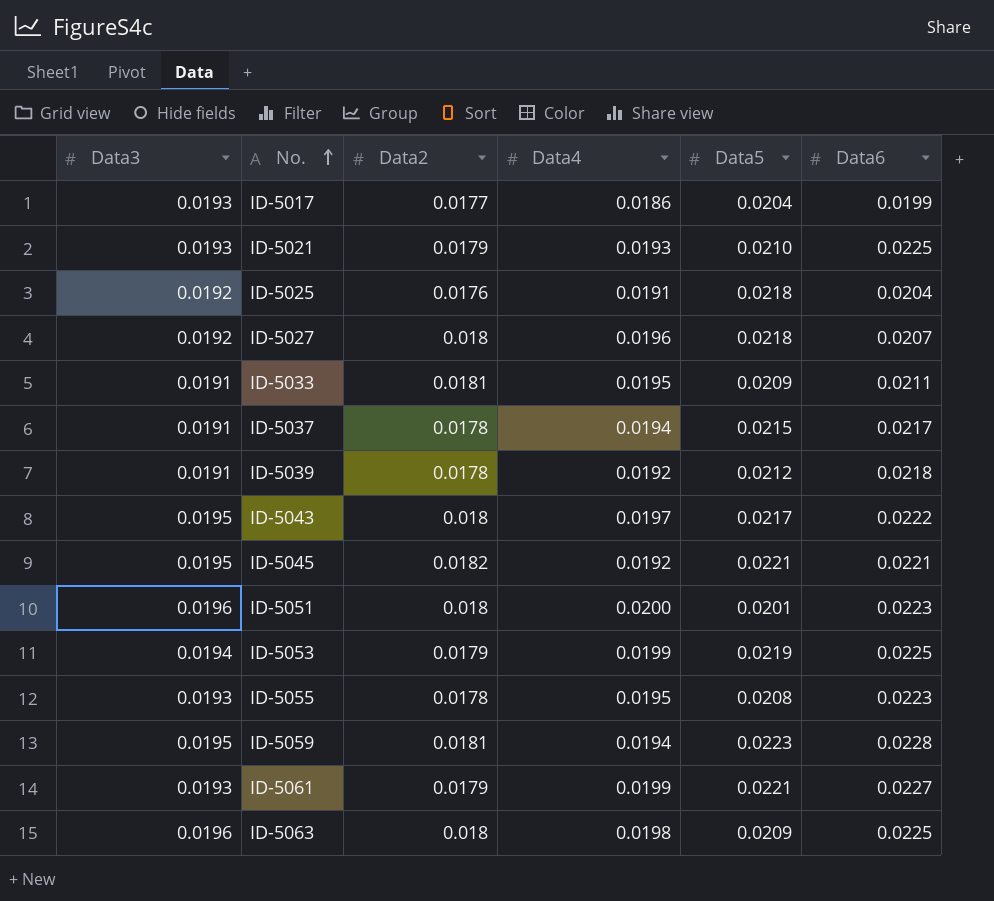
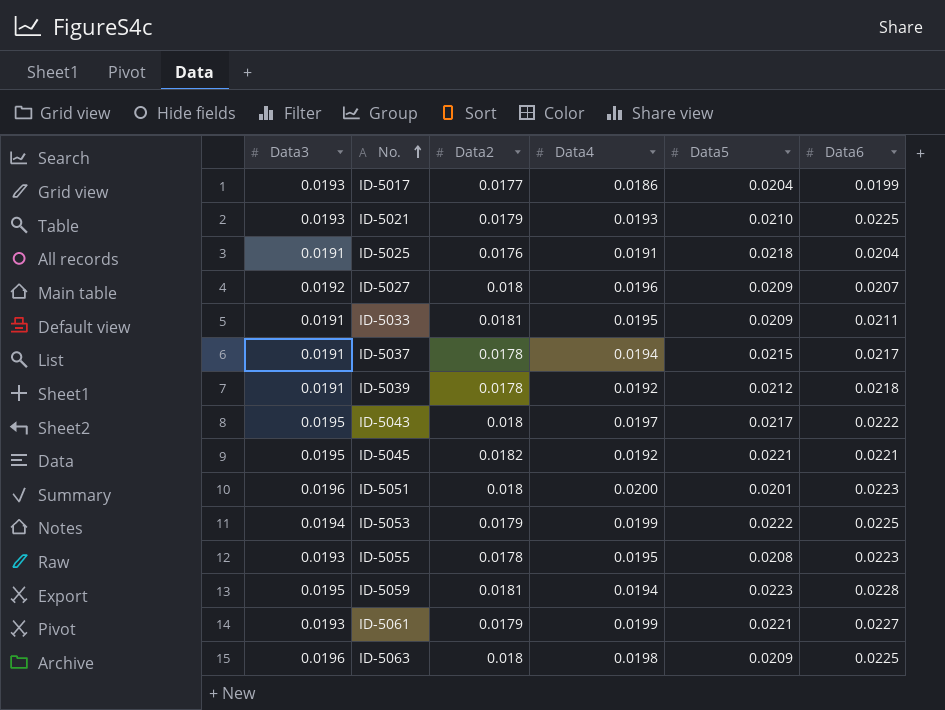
ID-5025 | Data3: 0.0192 -> 0.0191
ID-5027 | Data5: 0.0218 -> 0.0209
ID-5053 | Data5: 0.0219 -> 0.0222

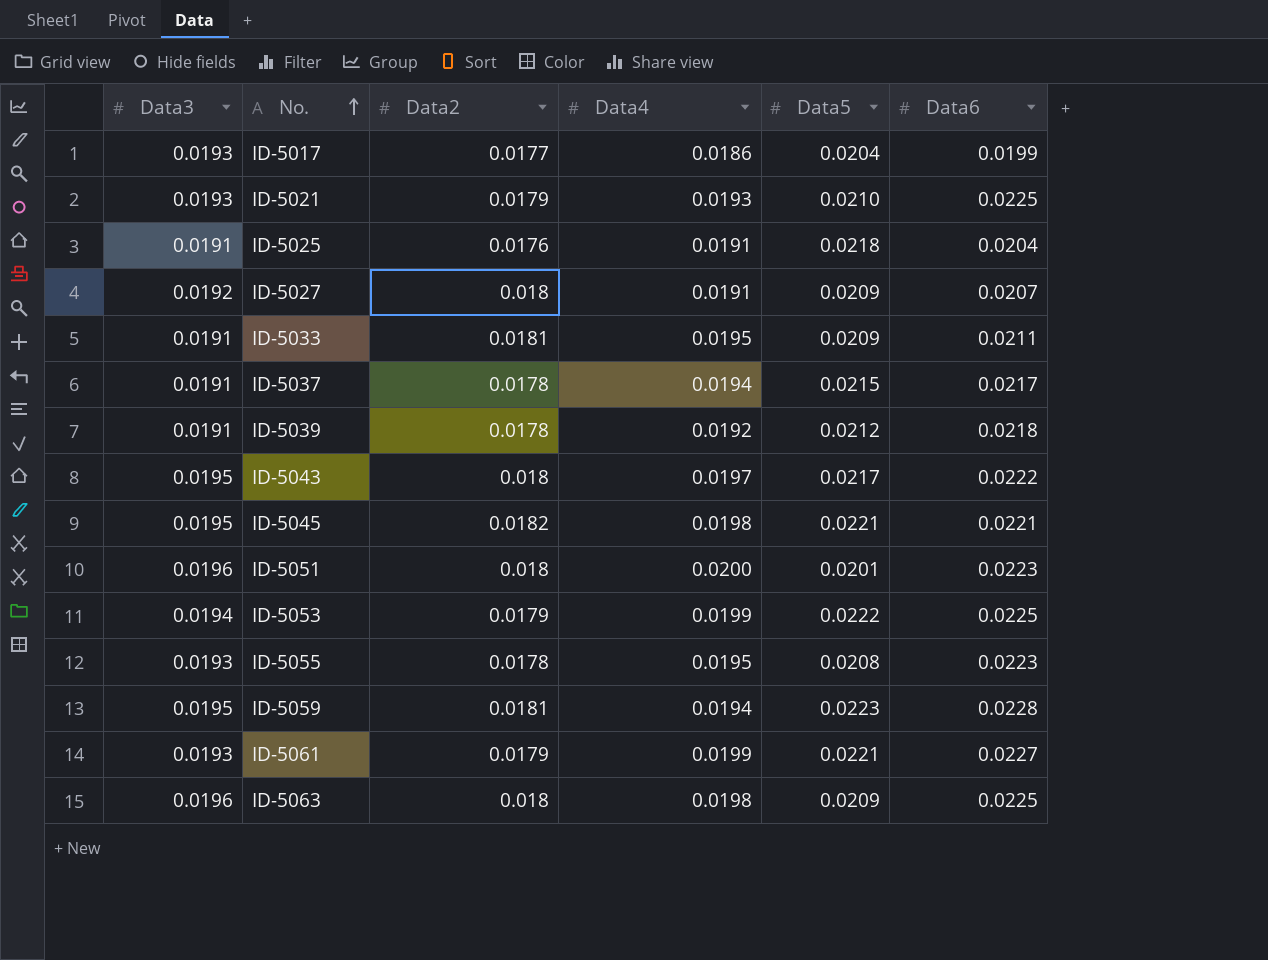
ID-5027 | Data4: 0.0196 -> 0.0191
ID-5045 | Data4: 0.0192 -> 0.0198

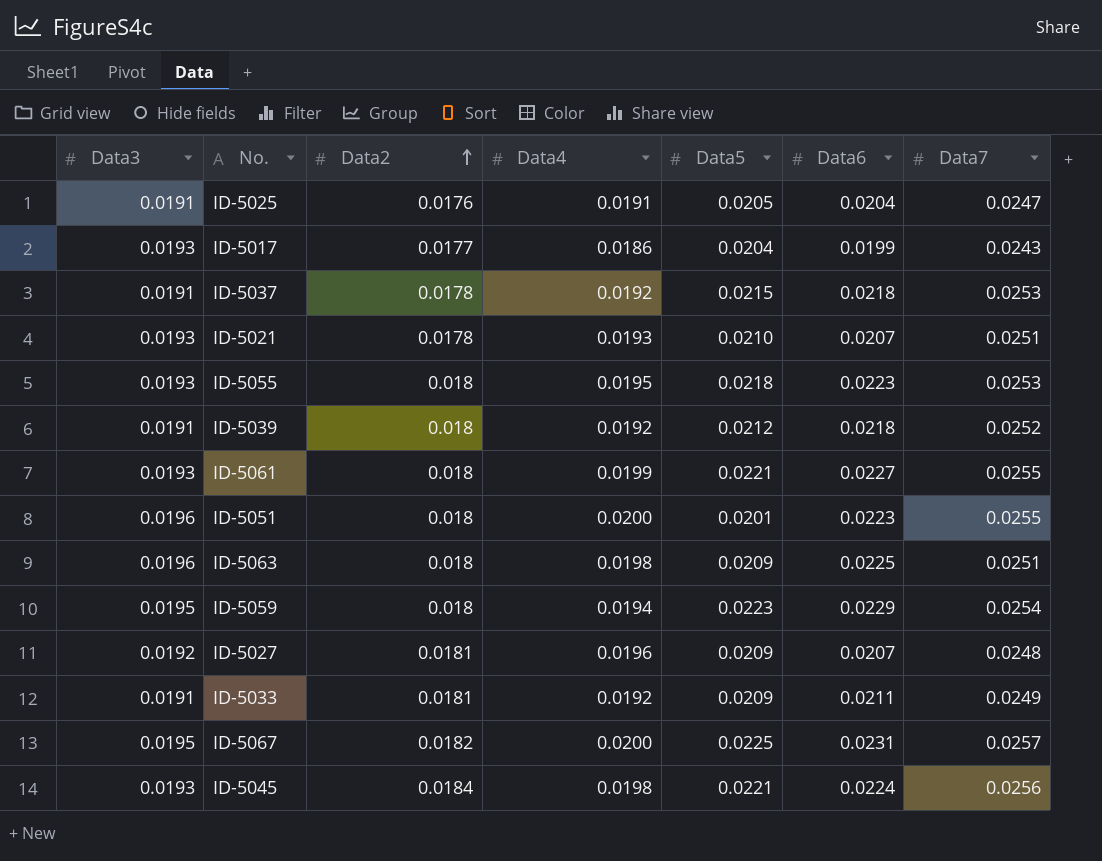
row order: No. ascending -> Data2 ascending
column Data7 | position: none -> 7
row ID-5043: 0.0195 | 0.018 | 0.0197 | 0.0217 | 0.0222 -> none
row ID-5053: 0.0194 | 0.0179 | 0.0199 | 0.0222 | 0.0225 -> none
ID-5025 | Data5: 0.0218 -> 0.0205
ID-5037 | Data4: 0.0194 -> 0.0192
ID-5037 | Data6: 0.0217 -> 0.0218
ID-5021 | Data2: 0.0179 -> 0.0178
ID-5021 | Data6: 0.0225 -> 0.0207
ID-5055 | Data2: 0.0178 -> 0.018
ID-5055 | Data5: 0.0208 -> 0.0218
ID-5039 | Data2: 0.0178 -> 0.018
ID-5061 | Data2: 0.0179 -> 0.018
ID-5059 | Data2: 0.0181 -> 0.018
ID-5059 | Data6: 0.0228 -> 0.0229
ID-5027 | Data2: 0.018 -> 0.0181
ID-5027 | Data4: 0.0191 -> 0.0196
ID-5033 | Data4: 0.0195 -> 0.0192
row ID-5067: none -> 0.0195 | 0.0182 | 0.0200 | 0.0225 | 0.0231 | 0.0257
ID-5045 | Data3: 0.0195 -> 0.0193
ID-5045 | Data2: 0.0182 -> 0.0184
ID-5045 | Data6: 0.0221 -> 0.0224

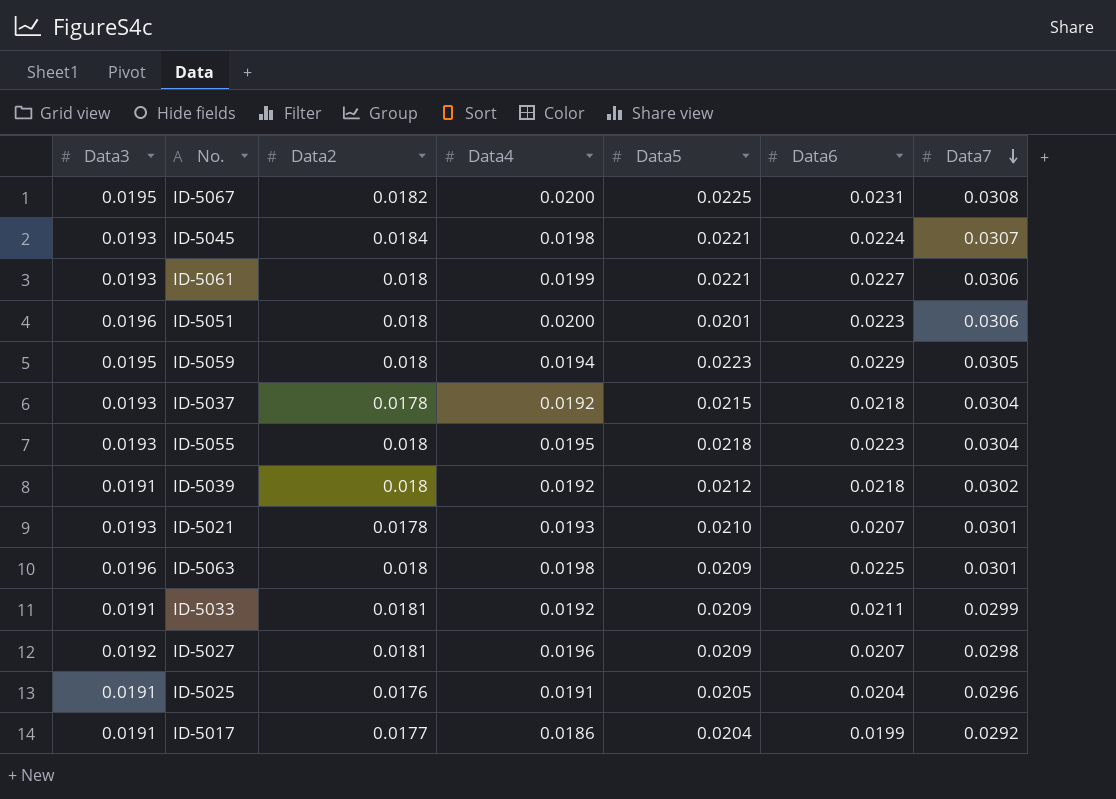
row order: Data2 ascending -> Data7 descending
ID-5067 | Data7: 0.0257 -> 0.0308
ID-5045 | Data7: 0.0256 -> 0.0307
ID-5061 | Data7: 0.0255 -> 0.0306
ID-5051 | Data7: 0.0255 -> 0.0306
ID-5059 | Data7: 0.0254 -> 0.0305
ID-5037 | Data3: 0.0191 -> 0.0193
ID-5037 | Data7: 0.0253 -> 0.0304
ID-5055 | Data7: 0.0253 -> 0.0304
ID-5039 | Data7: 0.0252 -> 0.0302
ID-5021 | Data7: 0.0251 -> 0.0301
ID-5063 | Data7: 0.0251 -> 0.0301
ID-5033 | Data7: 0.0249 -> 0.0299
ID-5027 | Data7: 0.0248 -> 0.0298
ID-5025 | Data7: 0.0247 -> 0.0296
ID-5017 | Data3: 0.0193 -> 0.0191
ID-5017 | Data7: 0.0243 -> 0.0292

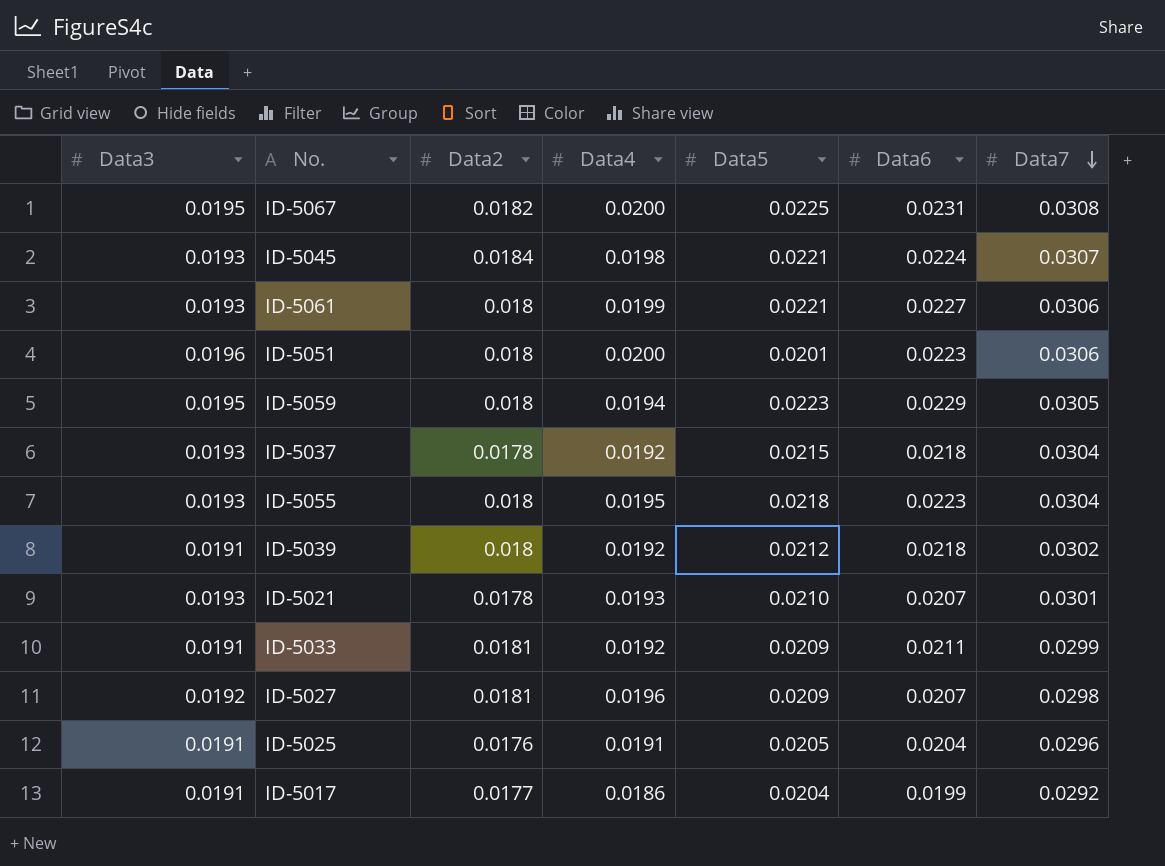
row ID-5063: 0.0196 | 0.018 | 0.0198 | 0.0209 | 0.0225 | 0.0301 -> none

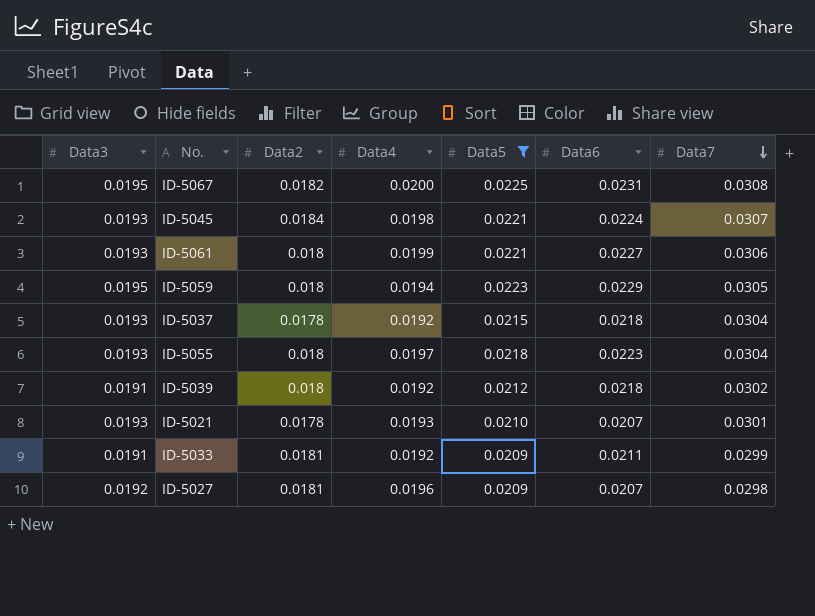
filter: none -> Data5 >= 0.0209
ID-5055 | Data4: 0.0195 -> 0.0197

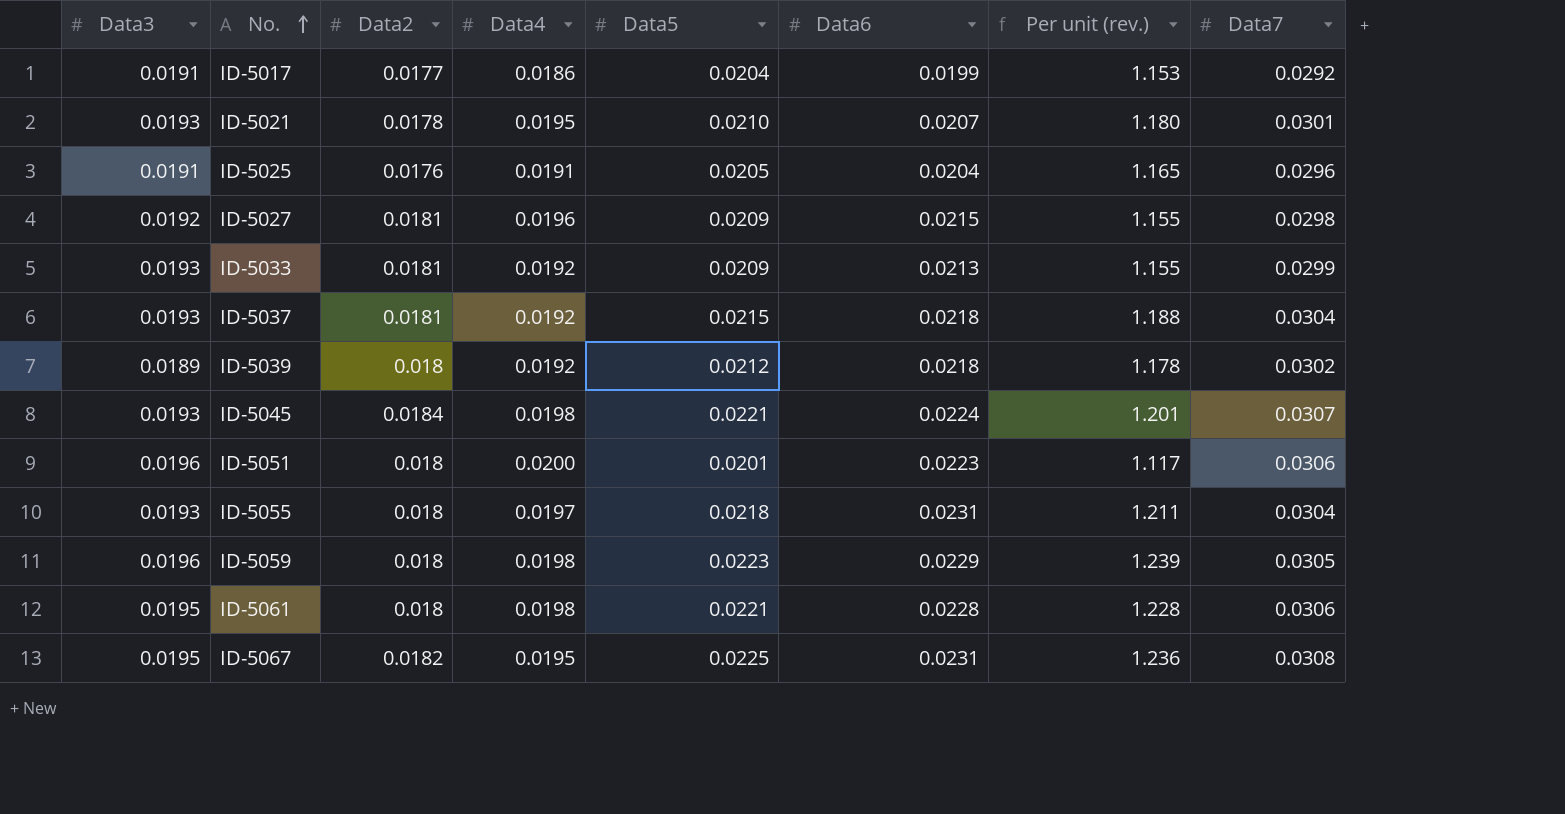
filter: Data5 >= 0.0209 -> none
row order: Data7 descending -> No. ascending
column Per unit (rev.) | formula: none -> [Data5] / [Data2]
ID-5021 | Data4: 0.0193 -> 0.0195
ID-5027 | Data6: 0.0207 -> 0.0215
ID-5033 | Data3: 0.0191 -> 0.0193
ID-5033 | Data6: 0.0211 -> 0.0213
ID-5037 | Data2: 0.0178 -> 0.0181
ID-5039 | Data3: 0.0191 -> 0.0189
ID-5055 | Data6: 0.0223 -> 0.0231
ID-5059 | Data3: 0.0195 -> 0.0196
ID-5059 | Data4: 0.0194 -> 0.0198
ID-5061 | Data3: 0.0193 -> 0.0195
ID-5061 | Data4: 0.0199 -> 0.0198
ID-5061 | Data6: 0.0227 -> 0.0228
ID-5067 | Data4: 0.0200 -> 0.0195

